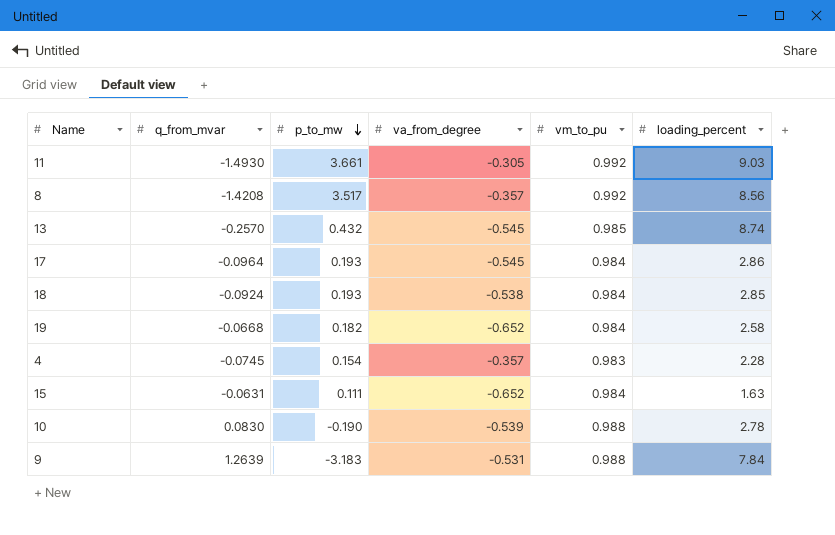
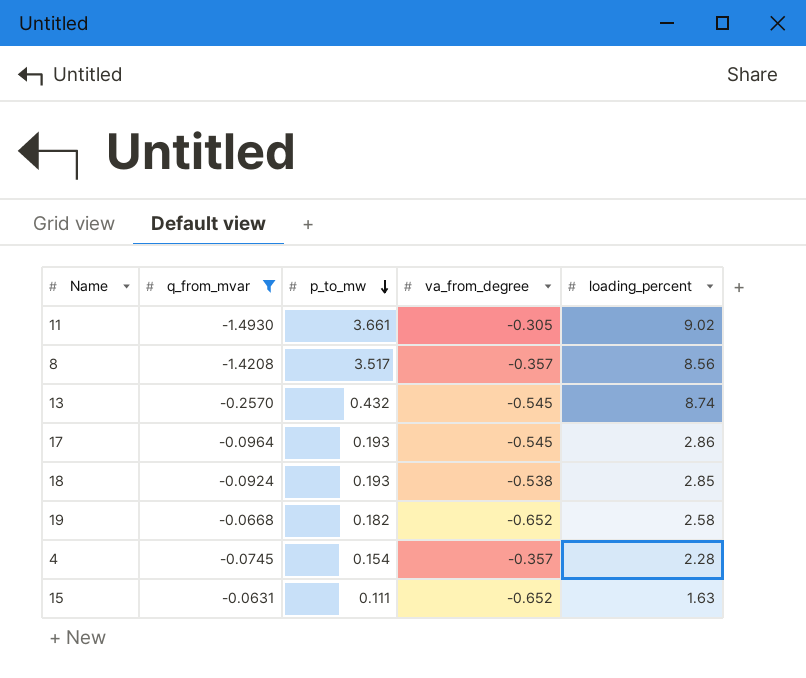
filter: none -> q_from_mvar <= -0.0631
column vm_to_pu | position: 5 -> none
11 | loading_percent: 9.03 -> 9.02

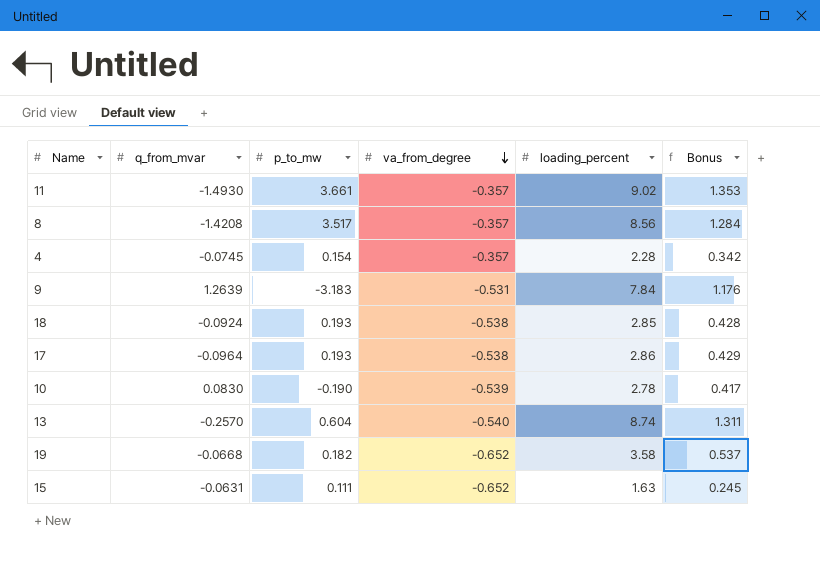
filter: q_from_mvar <= -0.0631 -> none
row order: p_to_mw descending -> va_from_degree descending
column Bonus | formula: none -> [loading_percent] * 0.15
11 | va_from_degree: -0.305 -> -0.357
17 | va_from_degree: -0.545 -> -0.538
13 | p_to_mw: 0.432 -> 0.604
13 | va_from_degree: -0.545 -> -0.540
19 | loading_percent: 2.58 -> 3.58

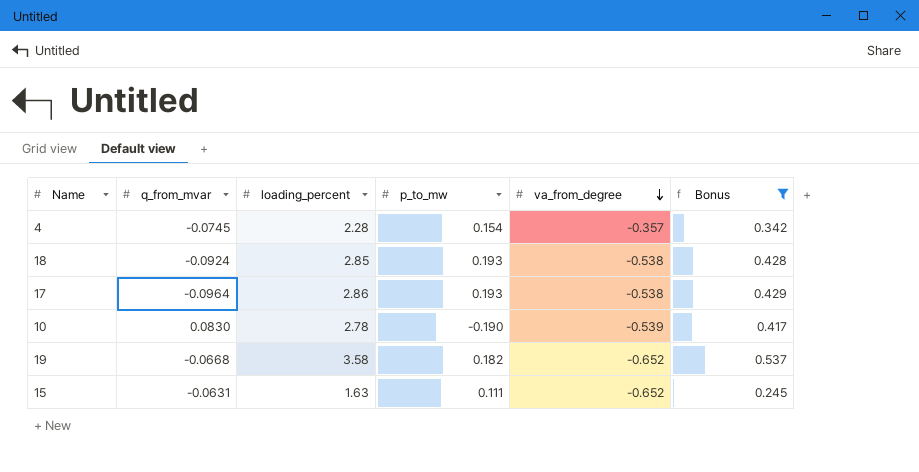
filter: none -> Bonus <= 0.537
column loading_percent | position: 5 -> 3

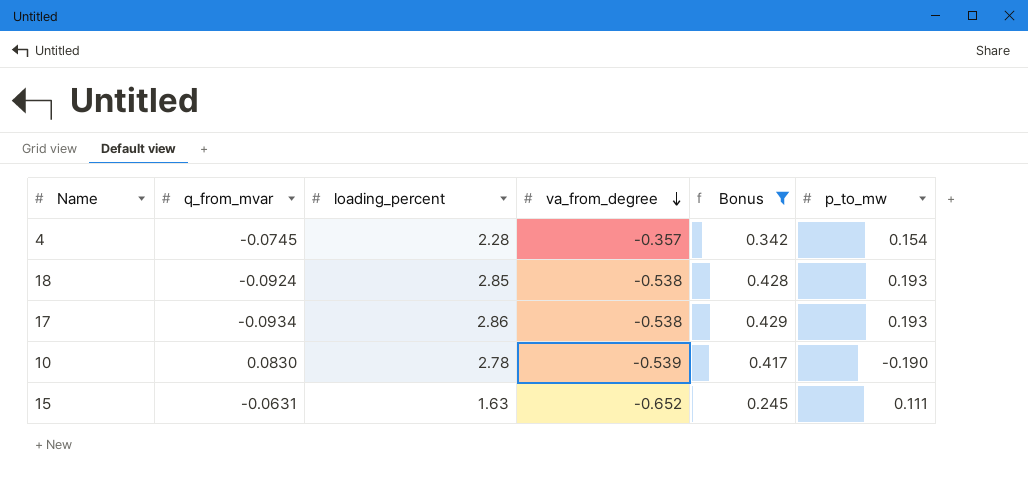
column p_to_mw | position: 4 -> 6
row 19: -0.0668 | 3.58 | 0.182 | -0.652 | 0.537 -> none
17 | q_from_mvar: -0.0964 -> -0.0934

